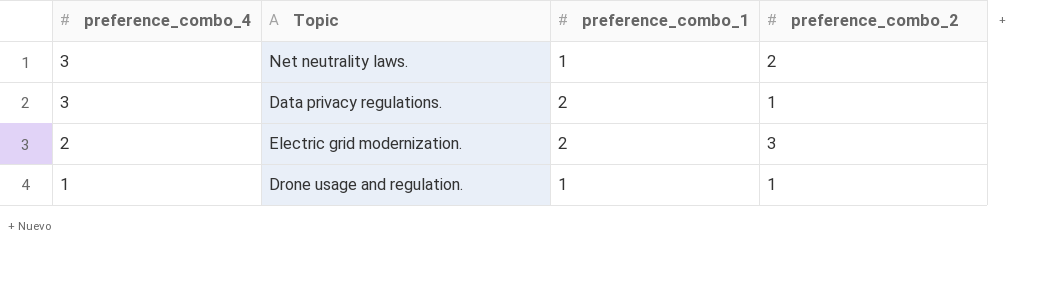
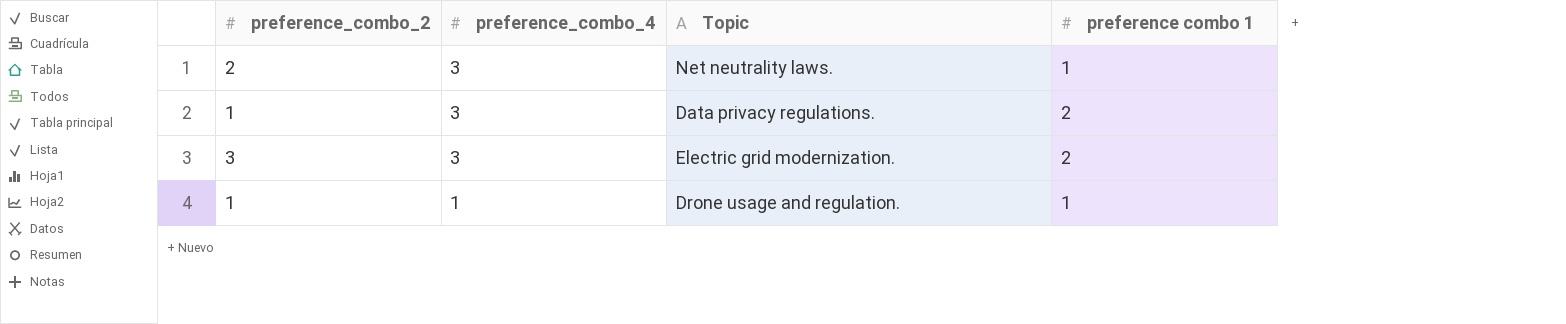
column preference_combo_2 | position: 4 -> 1
column name: preference_combo_1 -> preference combo 1
Electric grid modernization. | preference_combo_4: 2 -> 3

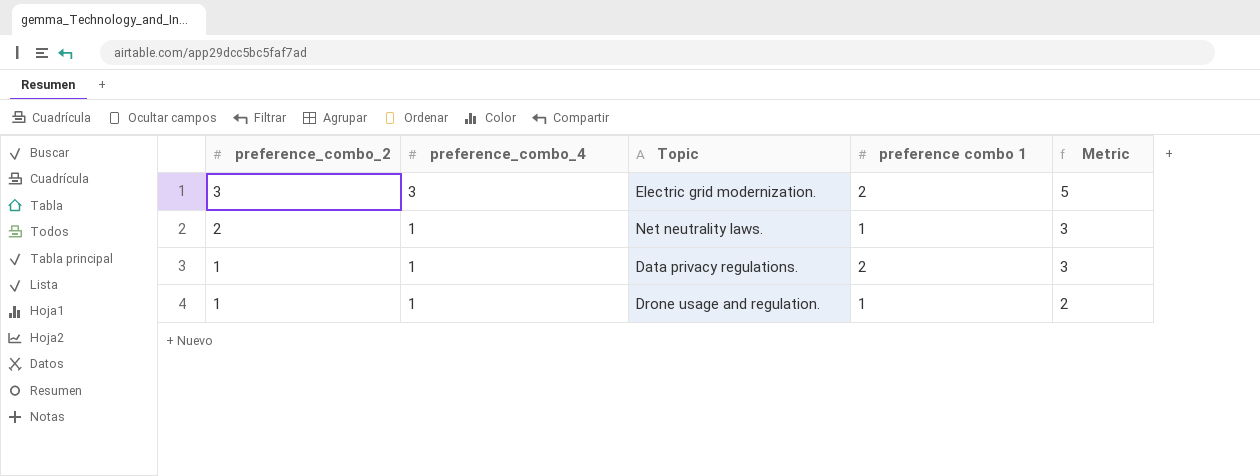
row order: preference_combo_4 descending -> preference_combo_2 descending
column Metric | formula: none -> [preference_combo_2] + [preference combo 1]
Net neutrality laws. | preference_combo_4: 3 -> 1
Data privacy regulations. | preference_combo_4: 3 -> 1

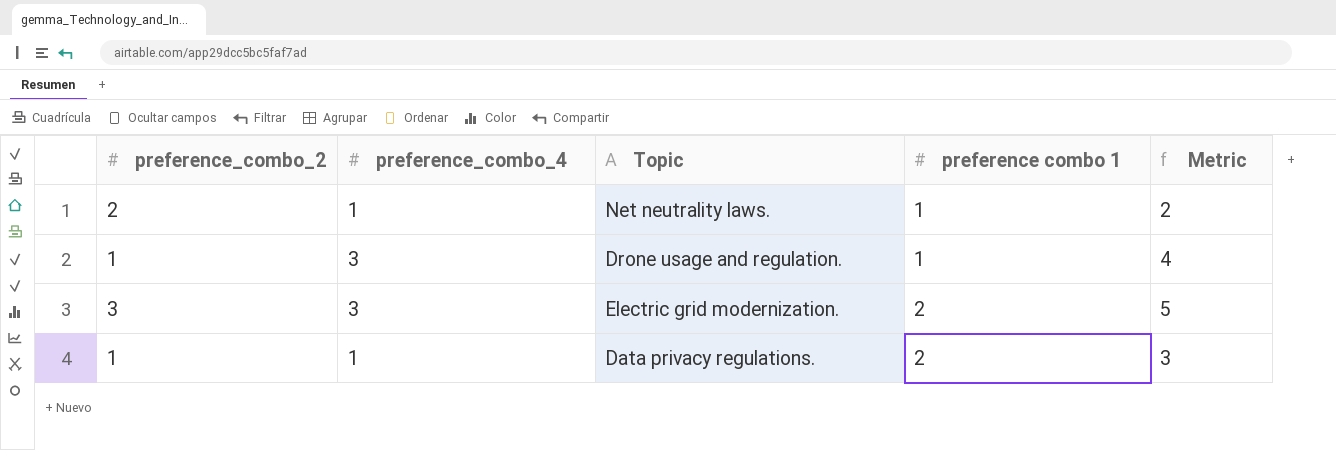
row order: preference_combo_2 descending -> preference combo 1 ascending
column Metric | formula: [preference_combo_2] + [preference combo 1] -> [preference_combo_4] + [preference combo 1]
Drone usage and regulation. | preference_combo_4: 1 -> 3

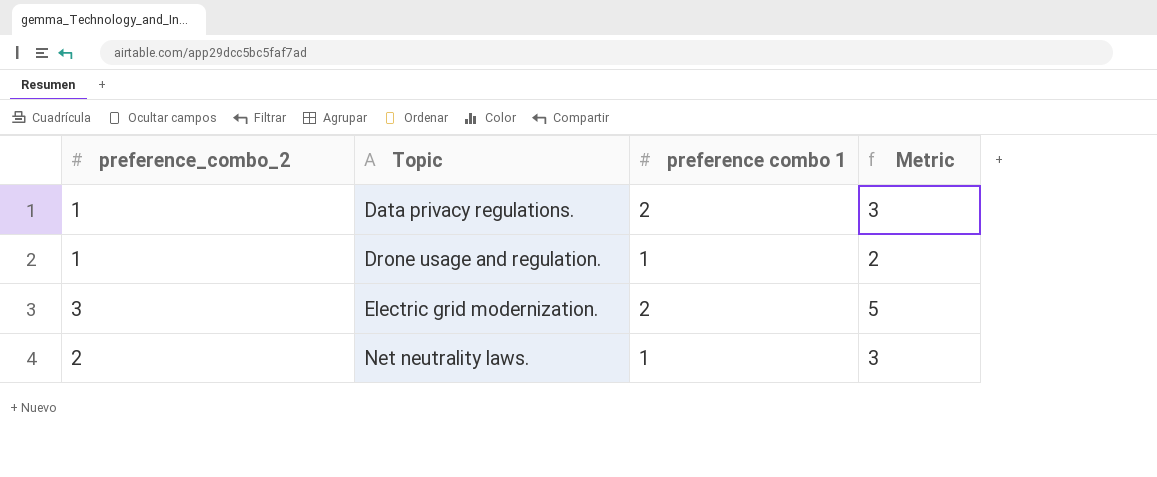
row order: preference combo 1 ascending -> Topic ascending
column preference_combo_4 | position: 2 -> none
column Metric | formula: [preference_combo_4] + [preference combo 1] -> [preference_combo_2] + [preference combo 1]

